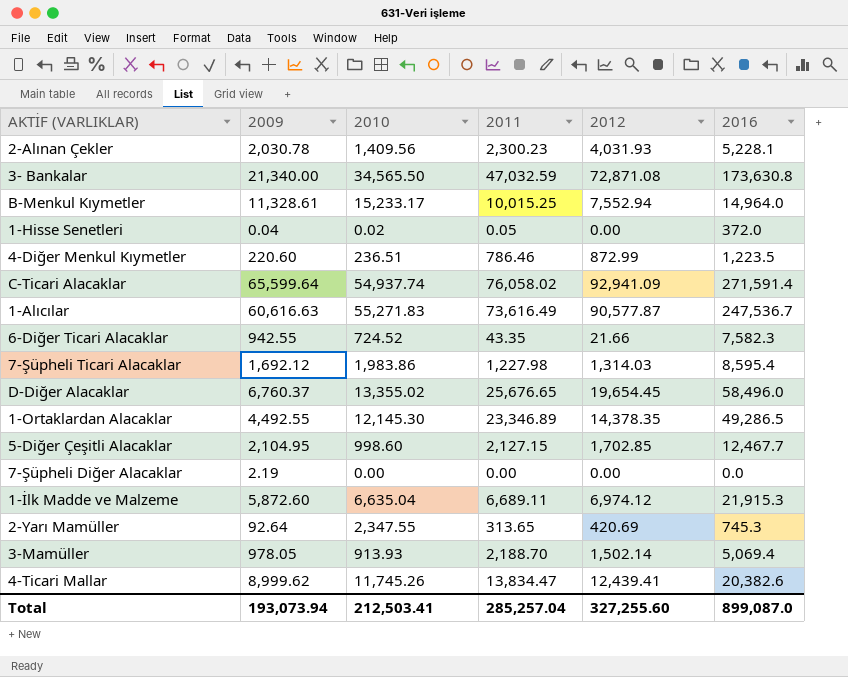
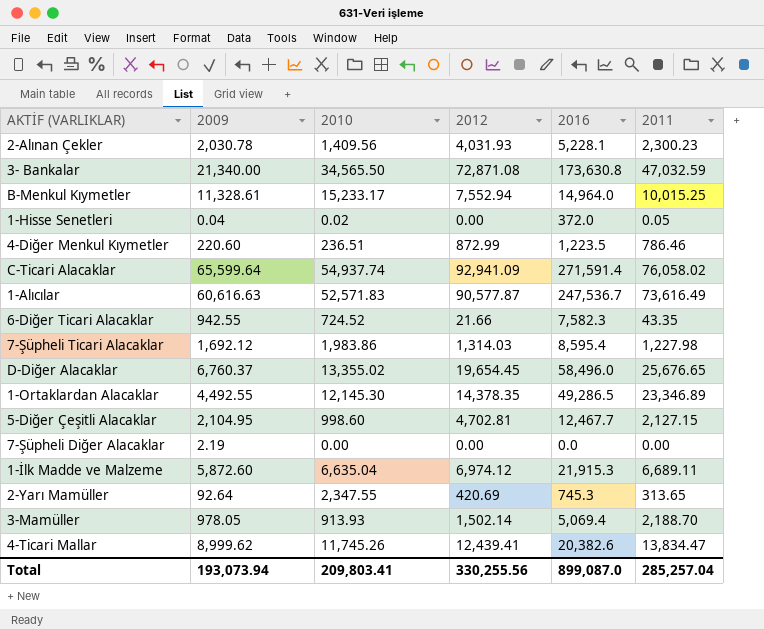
column 2011 | position: 4 -> 6
1-Alıcılar | 2010: 55,271.83 -> 52,571.83
5-Diğer Çeşitli Alacaklar | 2012: 1,702.85 -> 4,702.81
Total | 2010: 212,503.41 -> 209,803.41
Total | 2012: 327,255.60 -> 330,255.56

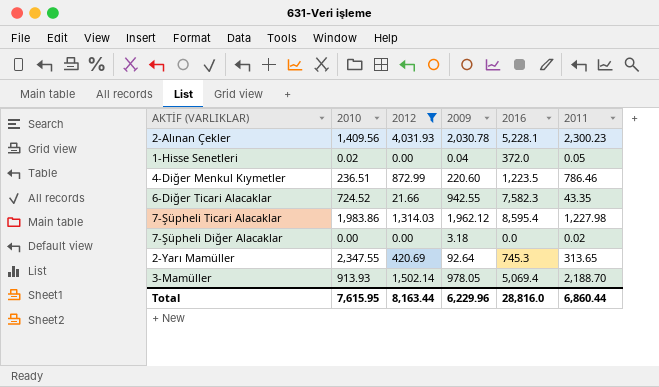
filter: none -> 2012 <= 4,031.93
column 2009 | position: 2 -> 4
7-Şüpheli Ticari Alacaklar | 2009: 1,692.12 -> 1,962.12
7-Şüpheli Diğer Alacaklar | 2009: 2.19 -> 3.18
7-Şüpheli Diğer Alacaklar | 2011: 0.00 -> 0.02
Total | 2010: 209,803.41 -> 7,615.95
Total | 2012: 330,255.56 -> 8,163.44
Total | 2009: 193,073.94 -> 6,229.96
Total | 2016: 899,087.0 -> 28,816.0
Total | 2011: 285,257.04 -> 6,860.44

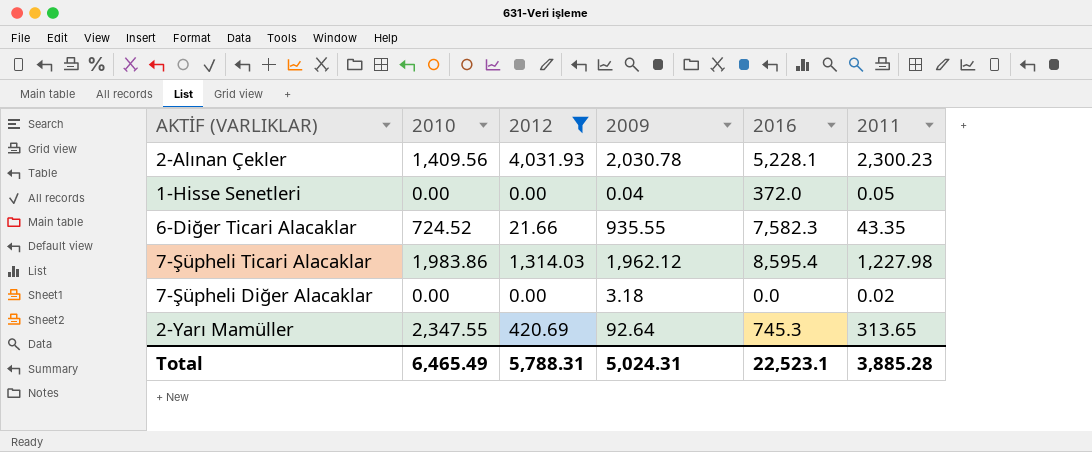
row 4-Diğer Menkul Kıymetler: 236.51 | 872.99 | 220.60 | 1,223.5 | 786.46 -> none
row 3-Mamüller: 913.93 | 1,502.14 | 978.05 | 5,069.4 | 2,188.70 -> none
1-Hisse Senetleri | 2010: 0.02 -> 0.00
6-Diğer Ticari Alacaklar | 2009: 942.55 -> 935.55
Total | 2010: 7,615.95 -> 6,465.49
Total | 2012: 8,163.44 -> 5,788.31
Total | 2009: 6,229.96 -> 5,024.31
Total | 2016: 28,816.0 -> 22,523.1
Total | 2011: 6,860.44 -> 3,885.28

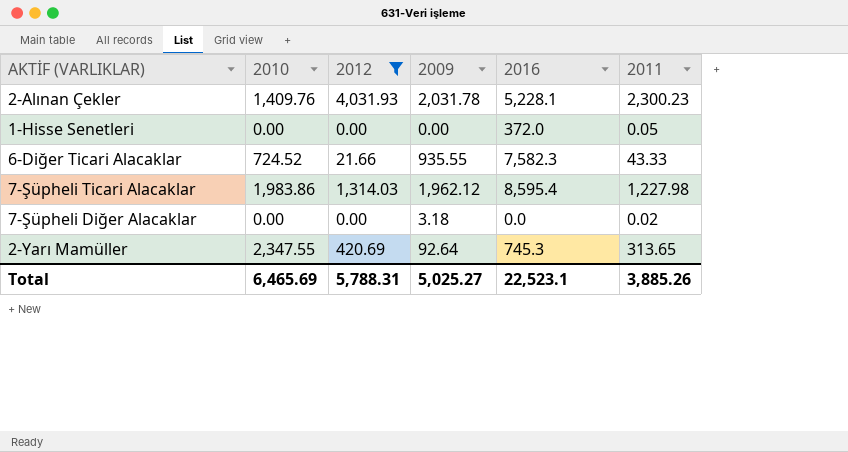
2-Alınan Çekler | 2010: 1,409.56 -> 1,409.76
2-Alınan Çekler | 2009: 2,030.78 -> 2,031.78
1-Hisse Senetleri | 2009: 0.04 -> 0.00
6-Diğer Ticari Alacaklar | 2011: 43.35 -> 43.33
Total | 2010: 6,465.49 -> 6,465.69
Total | 2009: 5,024.31 -> 5,025.27
Total | 2011: 3,885.28 -> 3,885.26

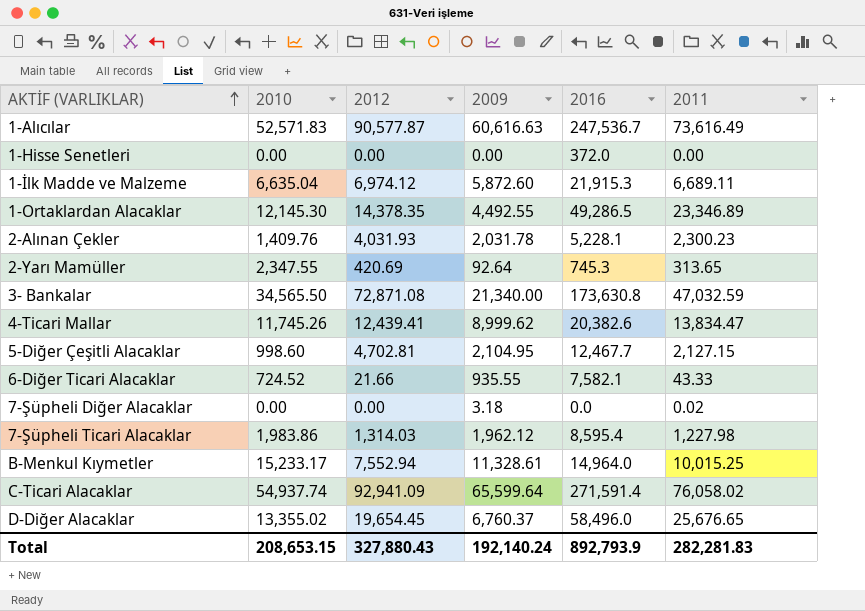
filter: 2012 <= 4,031.93 -> none
row order: none -> AKTİF (VARLIKLAR) ascending
1-Hisse Senetleri | 2011: 0.05 -> 0.00
6-Diğer Ticari Alacaklar | 2016: 7,582.3 -> 7,582.1
Total | 2010: 6,465.69 -> 208,653.15
Total | 2012: 5,788.31 -> 327,880.43
Total | 2009: 5,025.27 -> 192,140.24
Total | 2016: 22,523.1 -> 892,793.9
Total | 2011: 3,885.26 -> 282,281.83

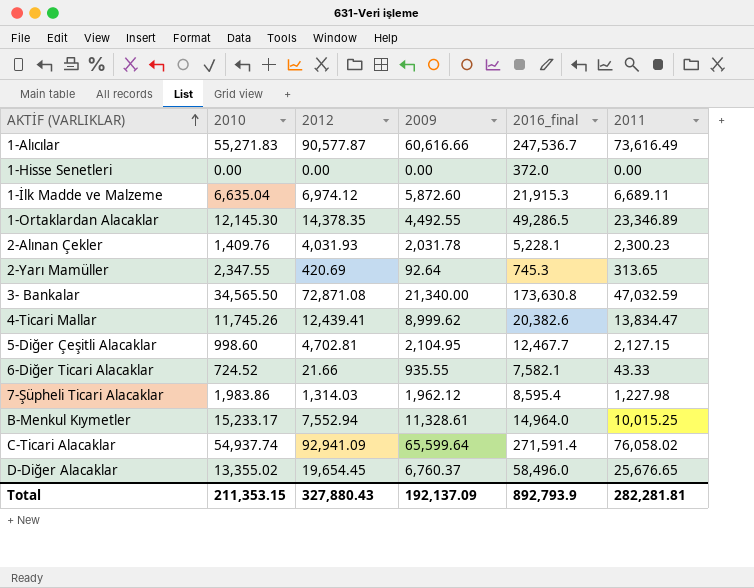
column name: 2016 -> 2016_final
row 7-Şüpheli Diğer Alacaklar: 0.00 | 0.00 | 3.18 | 0.0 | 0.02 -> none
1-Alıcılar | 2010: 52,571.83 -> 55,271.83
1-Alıcılar | 2009: 60,616.63 -> 60,616.66
Total | 2010: 208,653.15 -> 211,353.15
Total | 2009: 192,140.24 -> 192,137.09
Total | 2011: 282,281.83 -> 282,281.81

